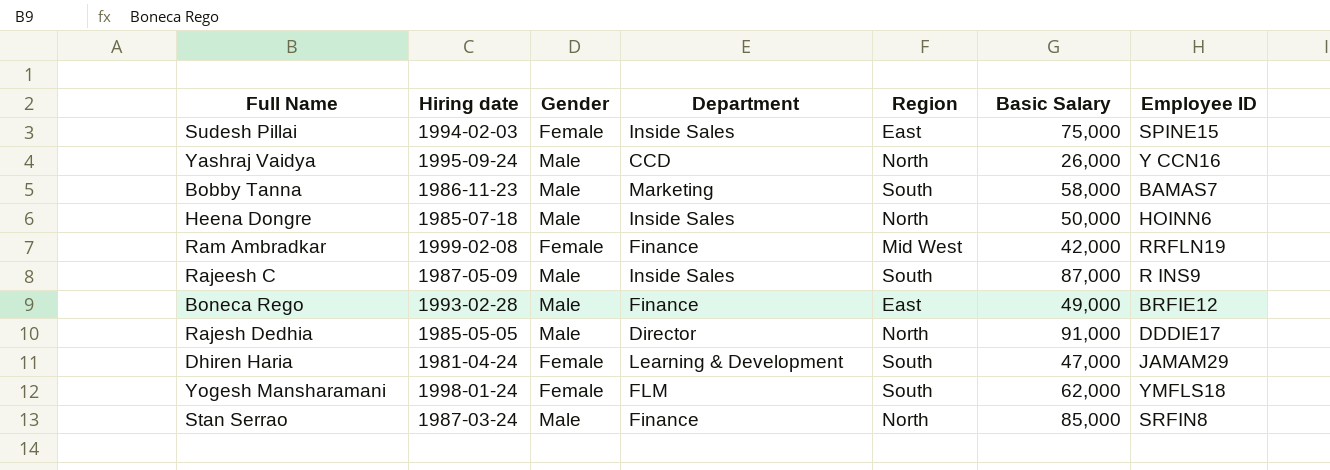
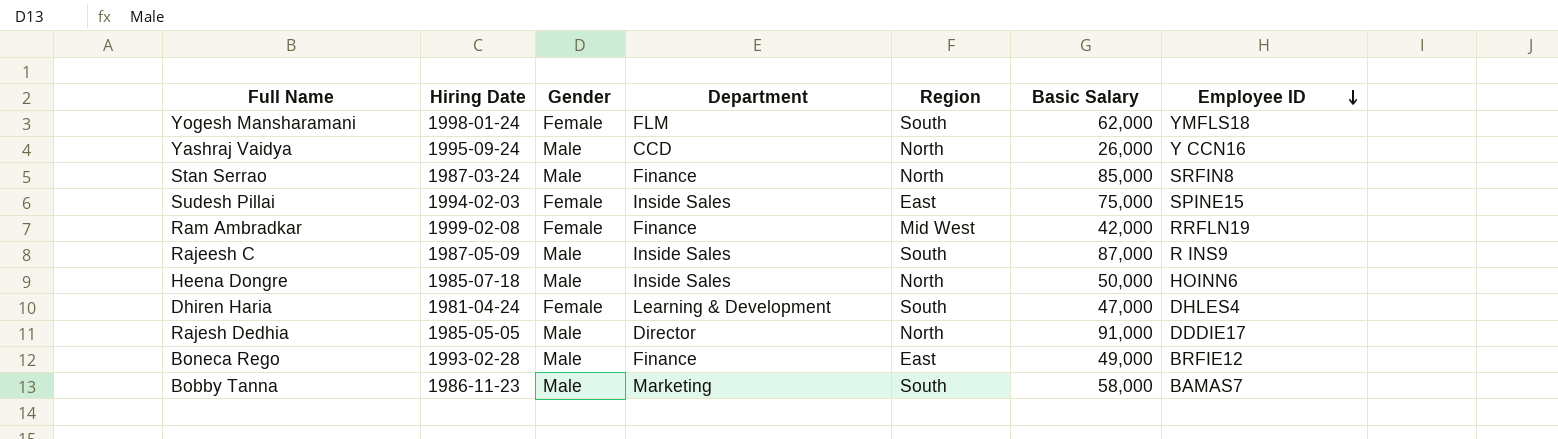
row order: none -> Employee ID descending
column name: Hiring date -> Hiring Date
Dhiren Haria | Employee ID: JAMAM29 -> DHLES4

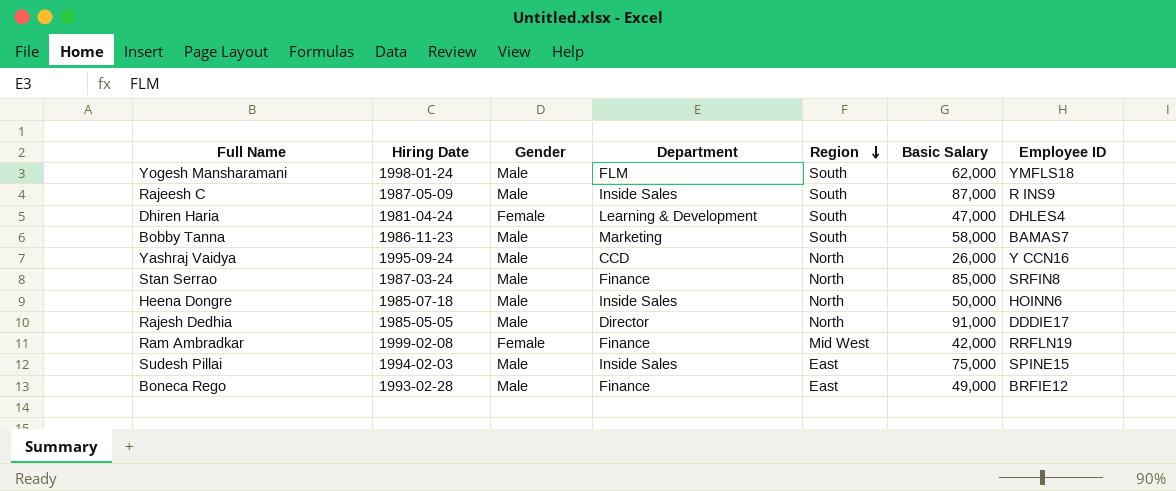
row order: Employee ID descending -> Region descending
Yogesh Mansharamani | Gender: Female -> Male
Sudesh Pillai | Gender: Female -> Male

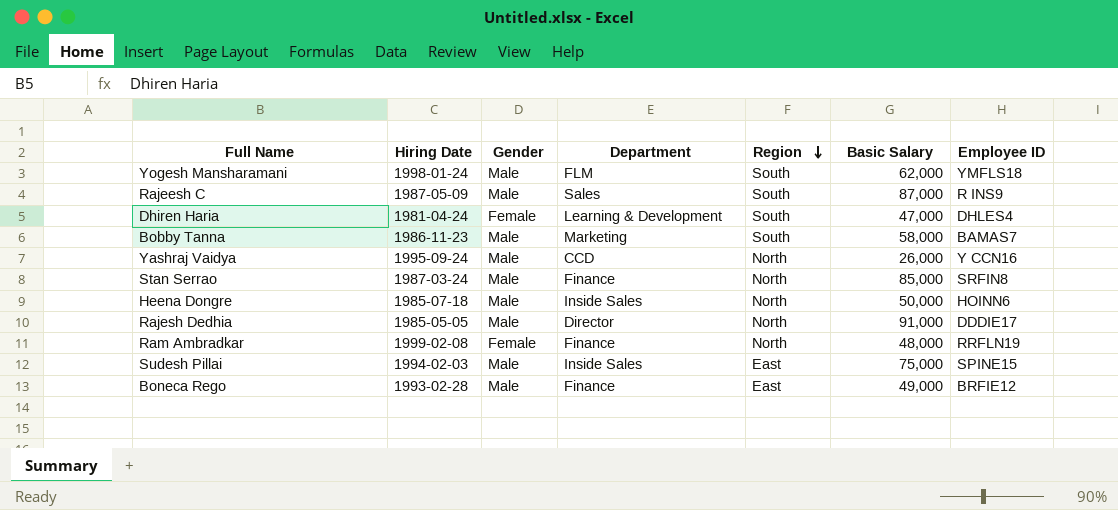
Rajeesh C | Department: Inside Sales -> Sales
Ram Ambradkar | Region: Mid West -> North
Ram Ambradkar | Basic Salary: 42,000 -> 48,000

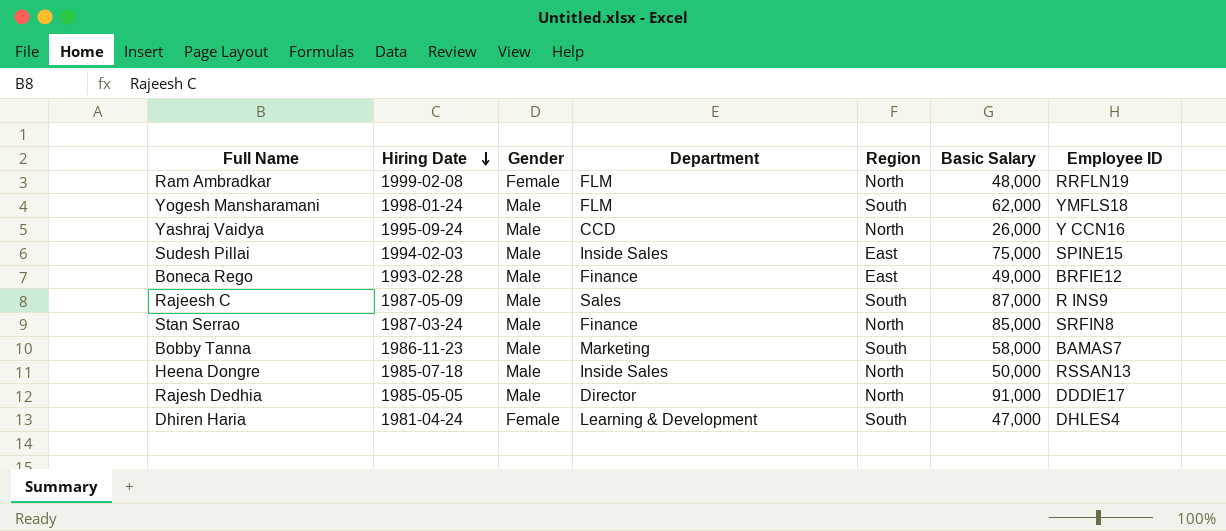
row order: Region descending -> Hiring Date descending
Ram Ambradkar | Department: Finance -> FLM
Heena Dongre | Employee ID: HOINN6 -> RSSAN13

